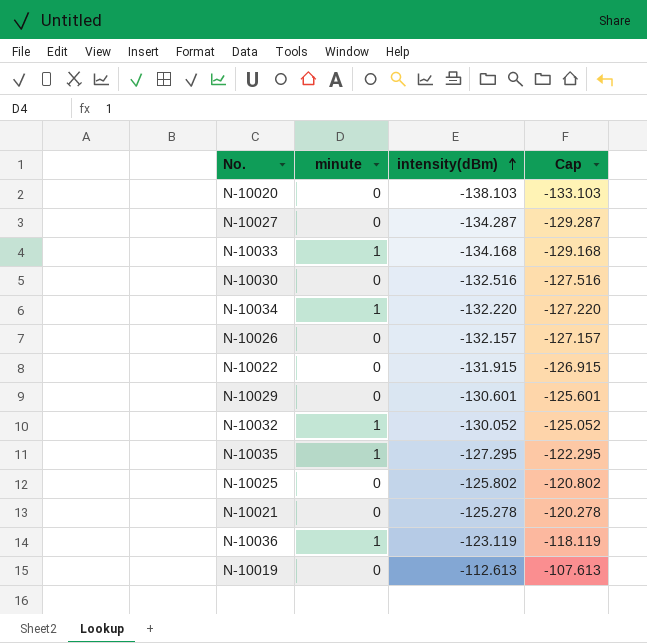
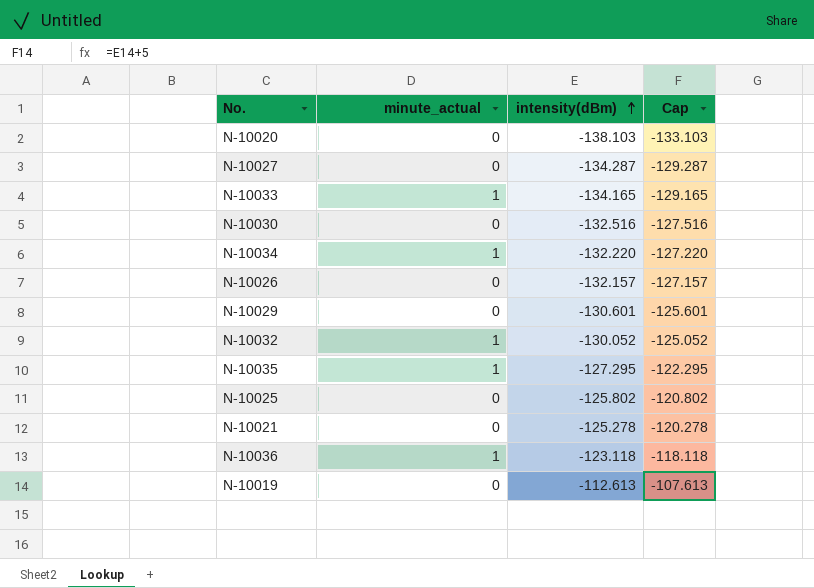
column name: minute -> minute_actual
row N-10022: 0 | -131.915 | -126.915 -> none
N-10033 | intensity(dBm): -134.168 -> -134.165
N-10033 | Cap: -129.168 -> -129.165
N-10036 | intensity(dBm): -123.119 -> -123.118
N-10036 | Cap: -118.119 -> -118.118

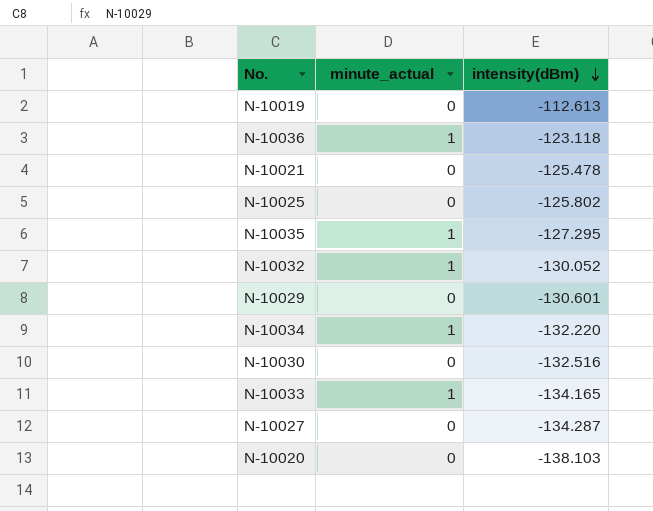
row order: intensity(dBm) ascending -> intensity(dBm) descending
column Cap | formula: [intensity(dBm)] + 5 -> none
row N-10026: 0 | -132.157 | -127.157 -> none
N-10021 | intensity(dBm): -125.278 -> -125.478

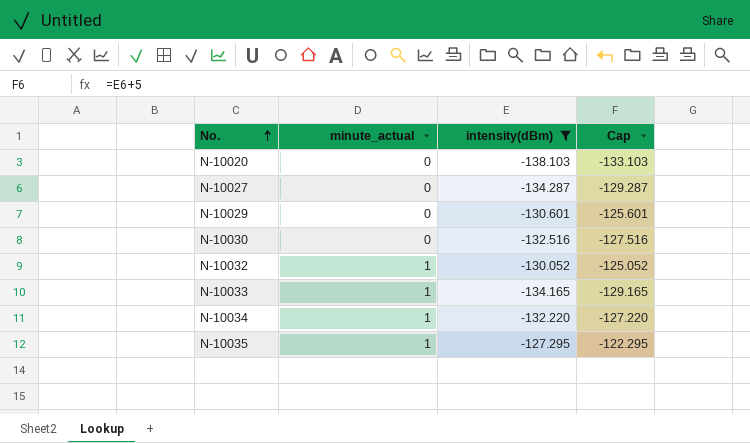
filter: none -> intensity(dBm) <= -127.295
row order: intensity(dBm) descending -> No. ascending
column Cap | formula: none -> [intensity(dBm)] + 5

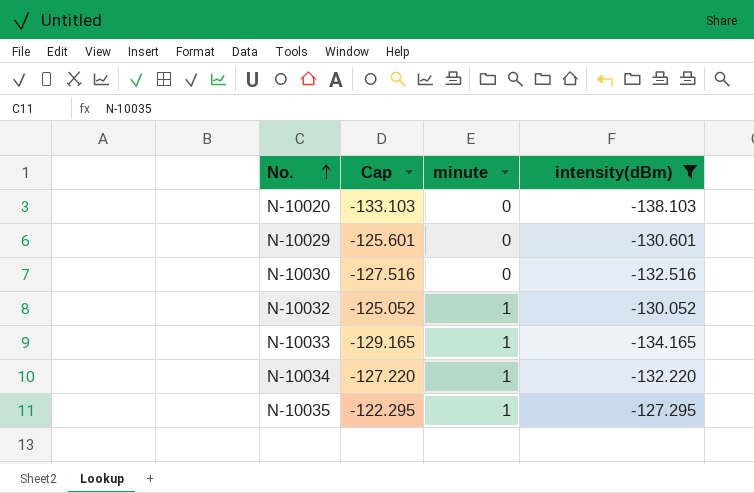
column Cap | position: 4 -> 2
column name: minute_actual -> minute
row N-10027: 0 | -134.287 | -129.287 -> none

